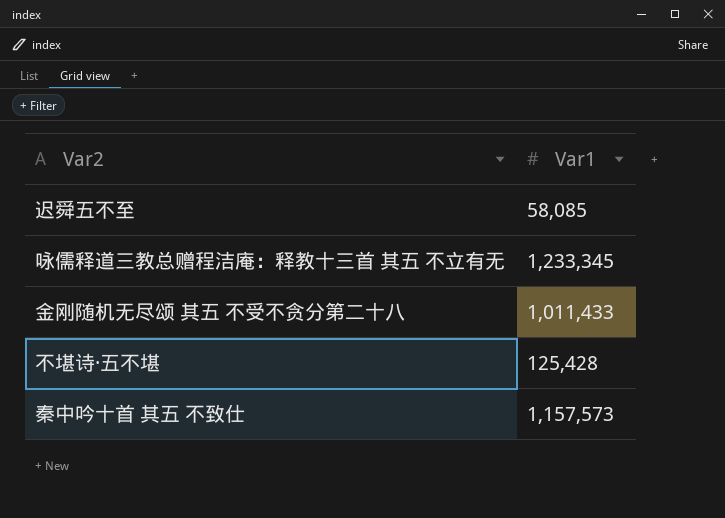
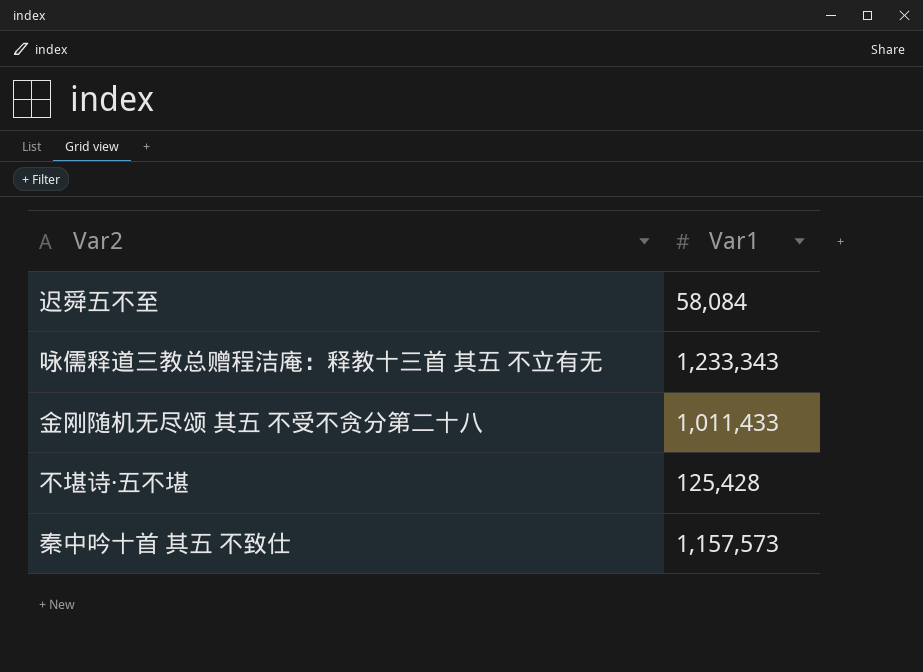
迟舜五不至 | Var1: 58,085 -> 58,084
咏儒释道三教总赠程洁庵：释教十三首 其五 不立有无 | Var1: 1,233,345 -> 1,233,343

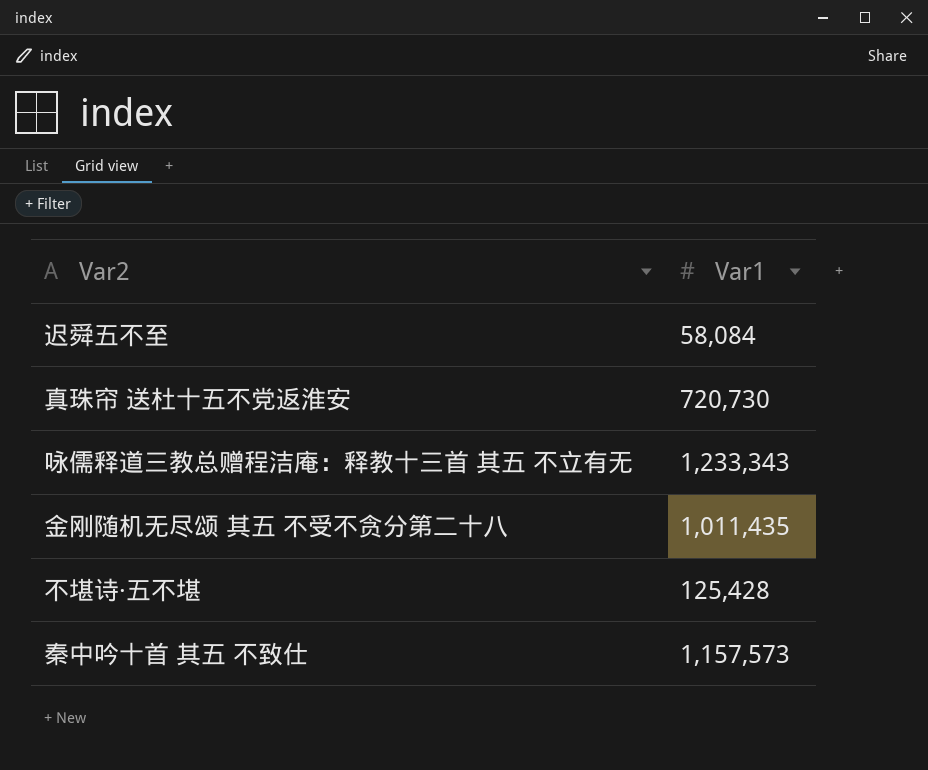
row 真珠帘 送杜十五不党返淮安: none -> 720,730
金刚随机无尽颂 其五 不受不贪分第二十八 | Var1: 1,011,433 -> 1,011,435

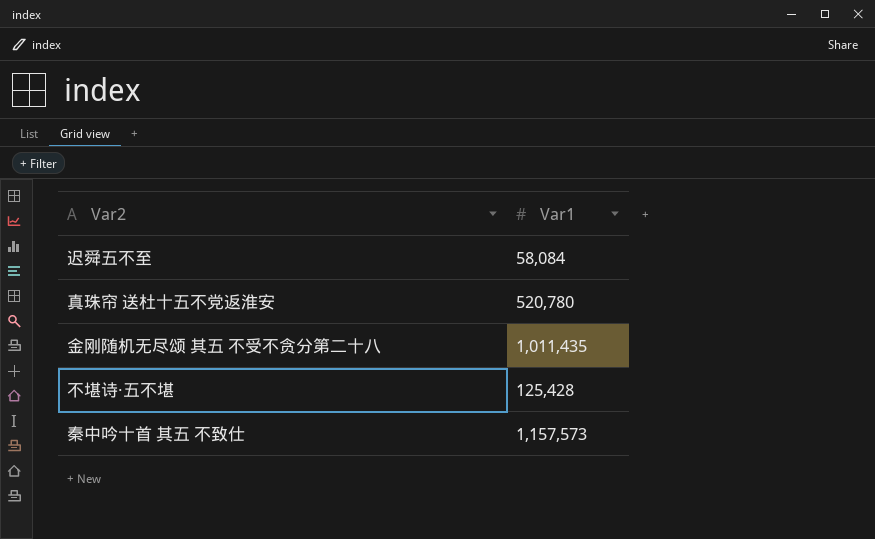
row 咏儒释道三教总赠程洁庵：释教十三首 其五 不立有无: 1,233,343 -> none
真珠帘 送杜十五不党返淮安 | Var1: 720,730 -> 520,780

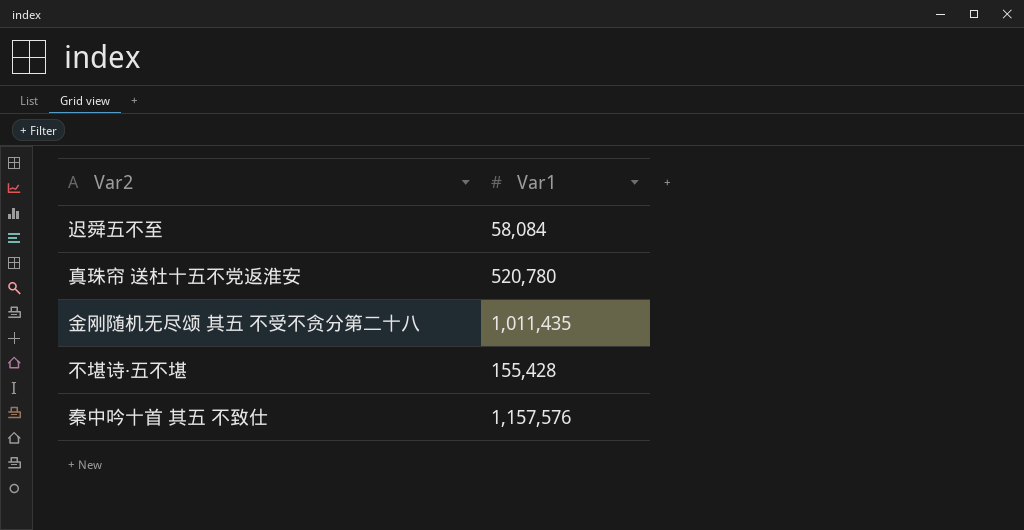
不堪诗·五不堪 | Var1: 125,428 -> 155,428
秦中吟十首 其五 不致仕 | Var1: 1,157,573 -> 1,157,576

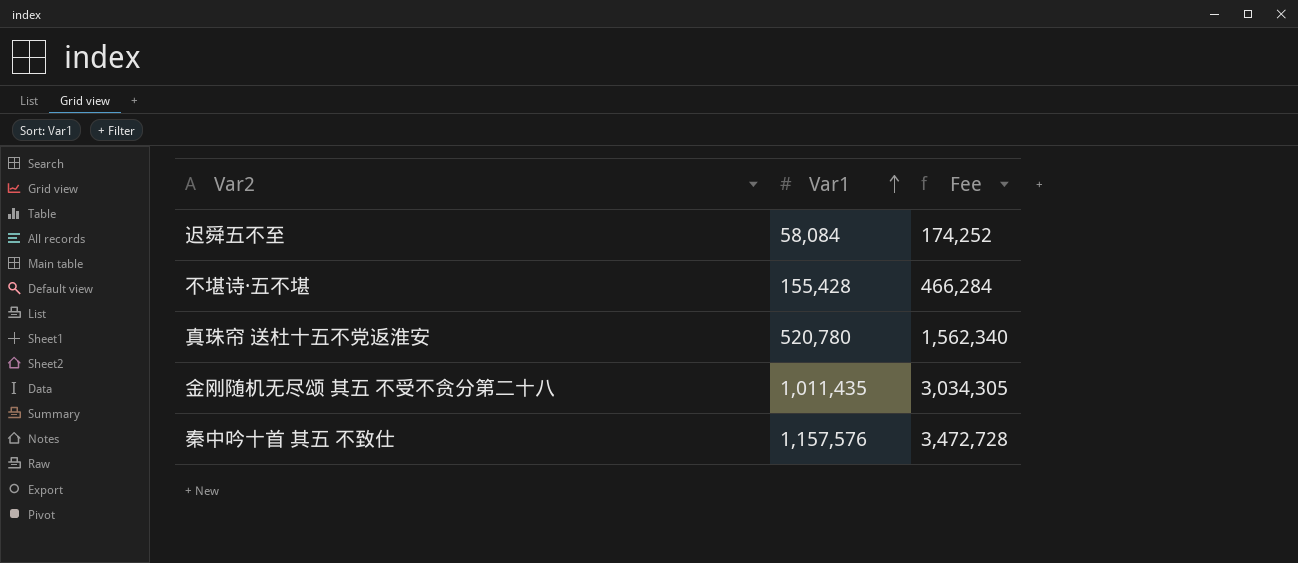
row order: none -> Var1 ascending
column Fee | formula: none -> [Var1] * 3

